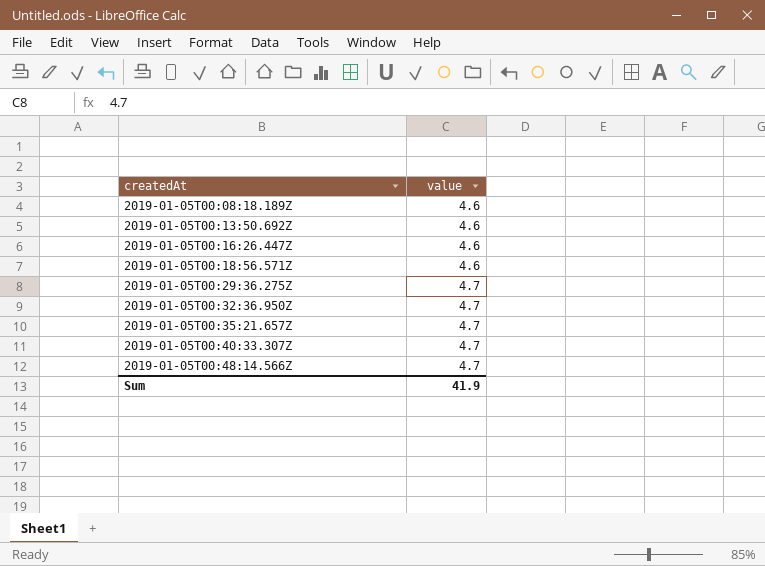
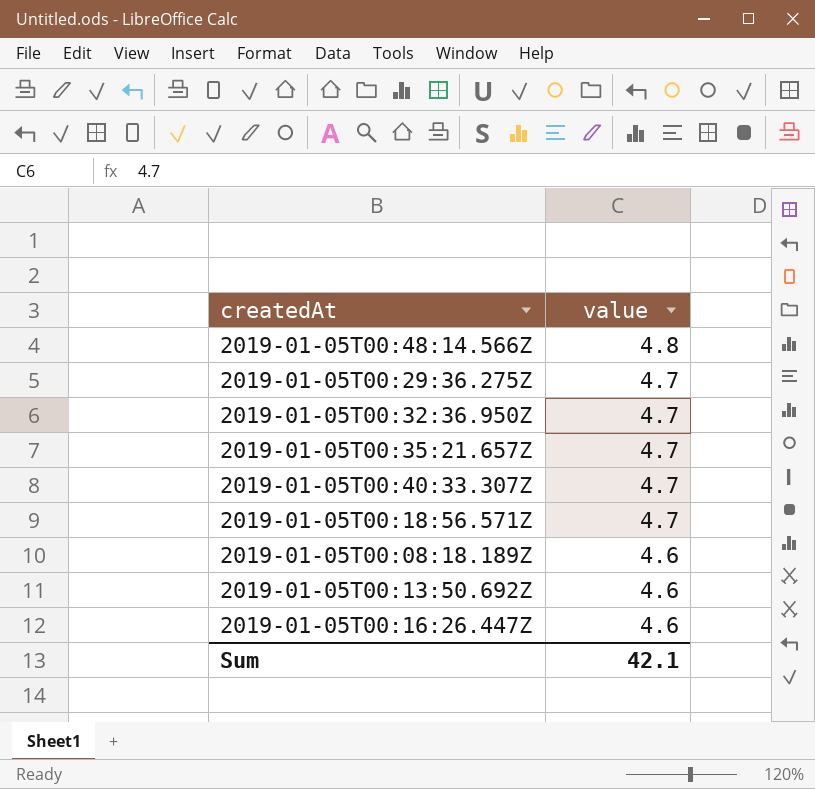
row order: createdAt ascending -> value descending
2019-01-05T00:48:14.566Z | value: 4.7 -> 4.8
2019-01-05T00:18:56.571Z | value: 4.6 -> 4.7
Sum | value: 41.9 -> 42.1

